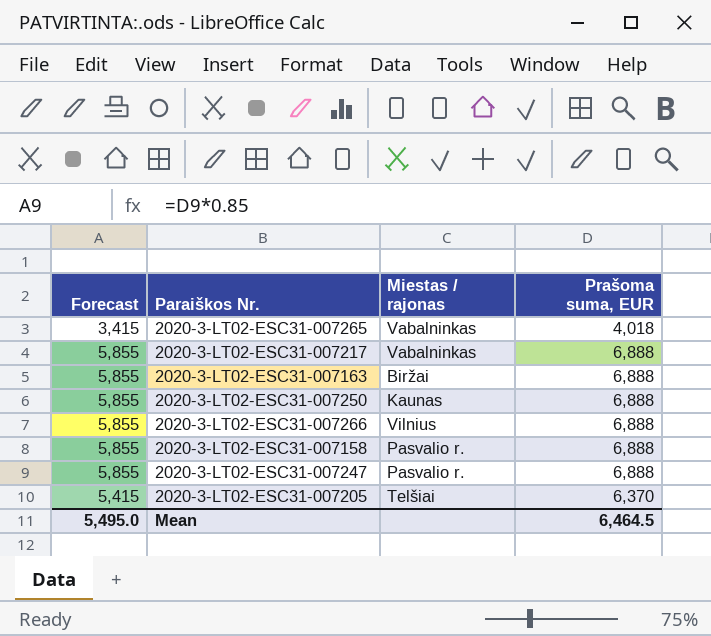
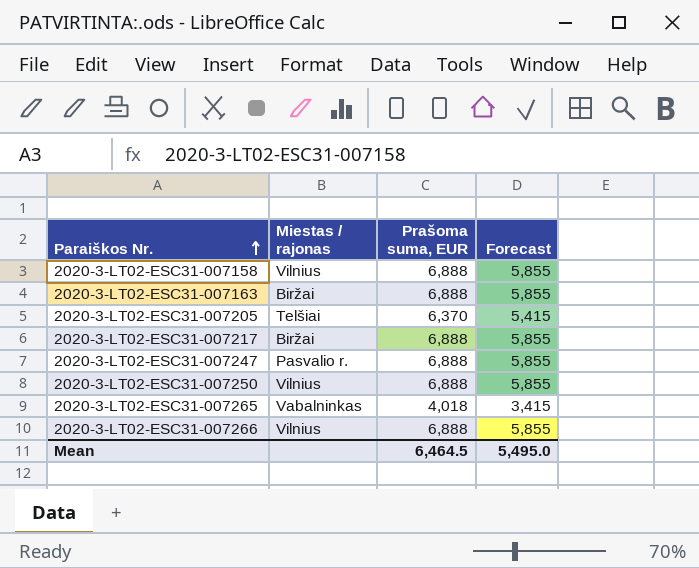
row order: none -> Paraiškos Nr. ascending
column Forecast | position: 1 -> 4
2020-3-LT02-ESC31-007158 | Miestas / rajonas: Pasvalio r. -> Vilnius
2020-3-LT02-ESC31-007217 | Miestas / rajonas: Vabalninkas -> Biržai
2020-3-LT02-ESC31-007250 | Miestas / rajonas: Kaunas -> Vilnius

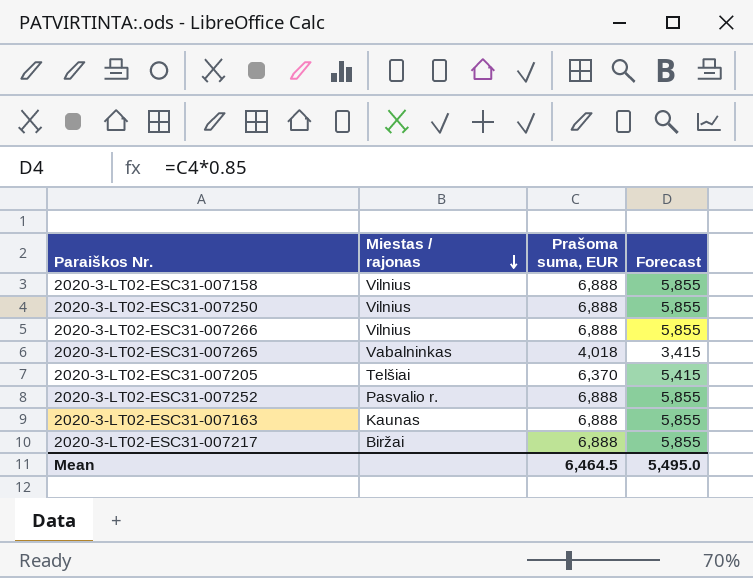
row order: Paraiškos Nr. ascending -> Miestas / rajonas descending
row 2020-3-LT02-ESC31-007247: Pasvalio r. | 6,888 | 5,855 -> none
row 2020-3-LT02-ESC31-007252: none -> Pasvalio r. | 6,888 | 5,855
2020-3-LT02-ESC31-007163 | Miestas / rajonas: Biržai -> Kaunas

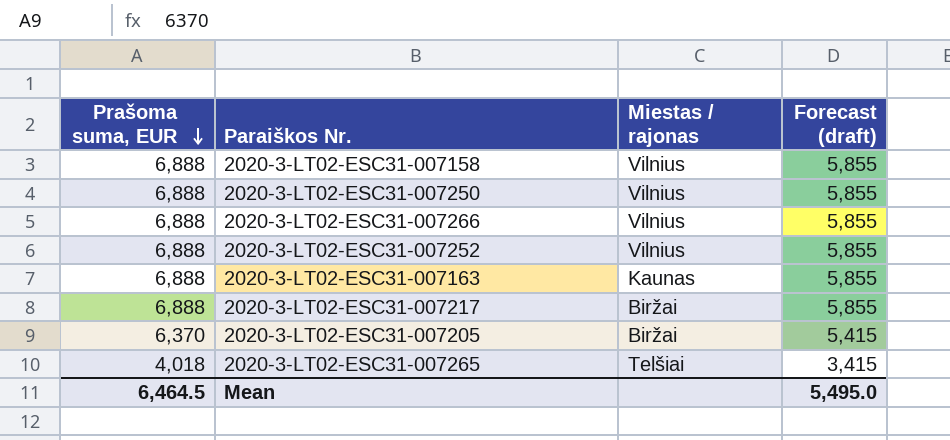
row order: Miestas / rajonas descending -> Prašoma suma, EUR descending
column Prašoma suma, EUR | position: 3 -> 1
column name: Forecast -> Forecast (draft)
2020-3-LT02-ESC31-007252 | Miestas / rajonas: Pasvalio r. -> Vilnius
2020-3-LT02-ESC31-007205 | Miestas / rajonas: Telšiai -> Biržai
2020-3-LT02-ESC31-007265 | Miestas / rajonas: Vabalninkas -> Telšiai

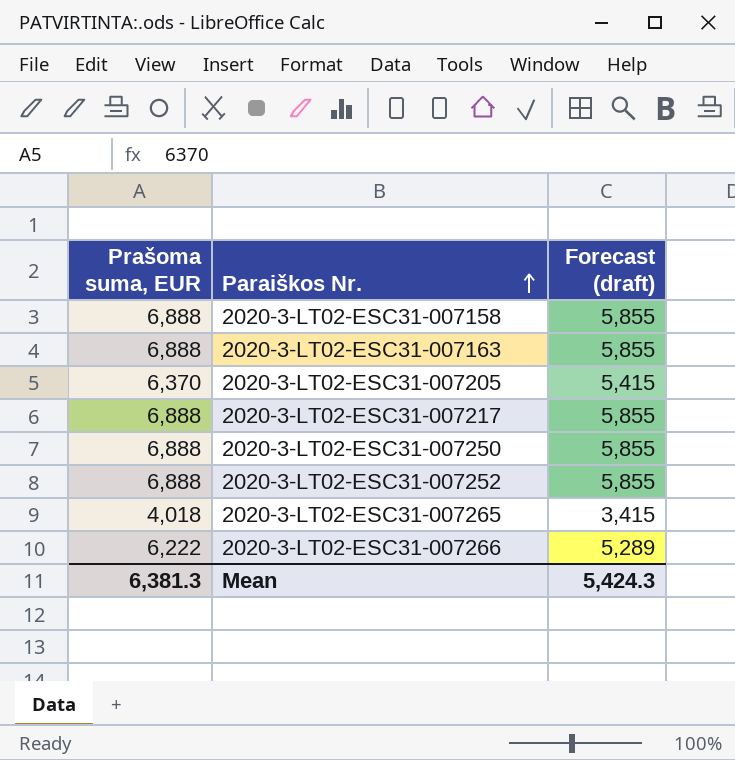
row order: Prašoma suma, EUR descending -> Paraiškos Nr. ascending
column Miestas / rajonas | position: 3 -> none
2020-3-LT02-ESC31-007266 | Prašoma suma, EUR: 6,888 -> 6,222
2020-3-LT02-ESC31-007266 | Forecast (draft): 5,855 -> 5,289
Mean | Prašoma suma, EUR: 6,464.5 -> 6,381.3
Mean | Forecast (draft): 5,495.0 -> 5,424.3

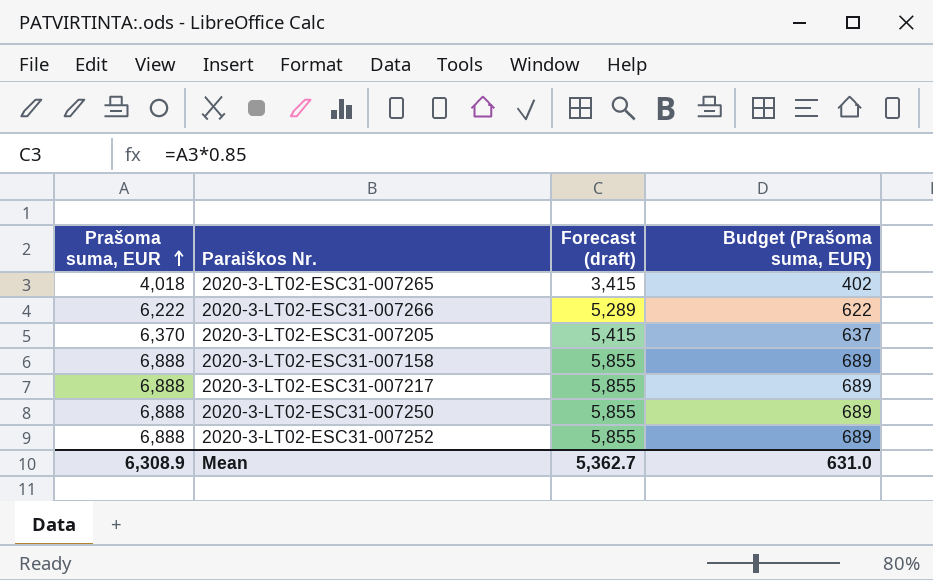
row order: Paraiškos Nr. ascending -> Prašoma suma, EUR ascending
column Budget (Prašoma suma, EUR) | formula: none -> [Prašoma suma, EUR] * 0.1
row 2020-3-LT02-ESC31-007163: 6,888 | 5,855 -> none
Mean | Prašoma suma, EUR: 6,381.3 -> 6,308.9
Mean | Forecast (draft): 5,424.3 -> 5,362.7

